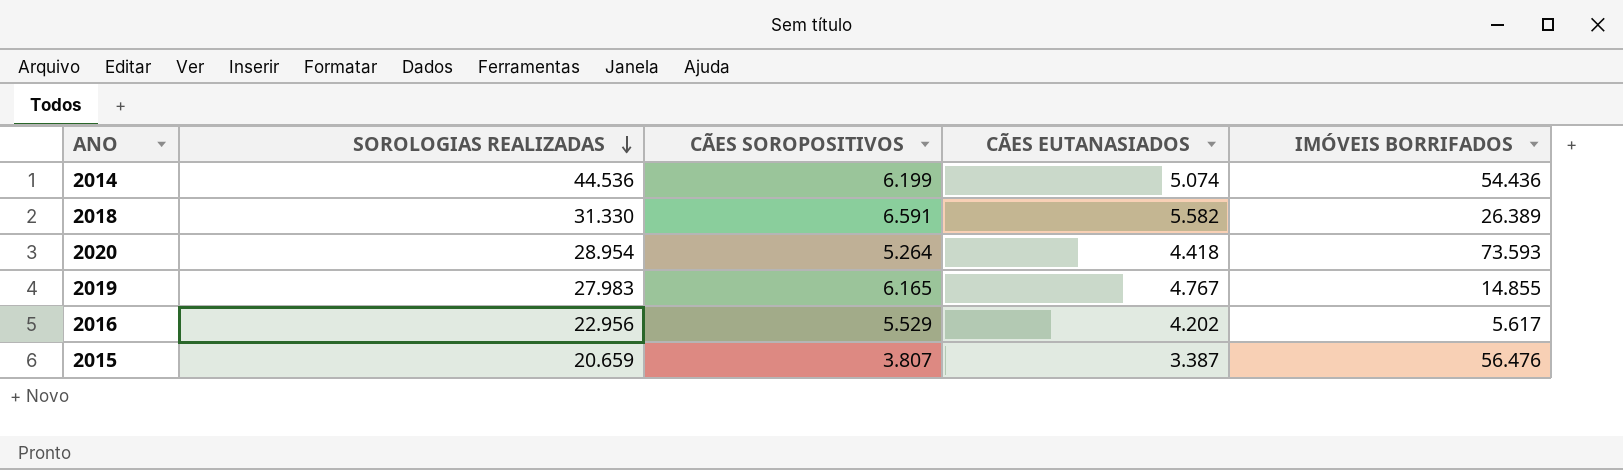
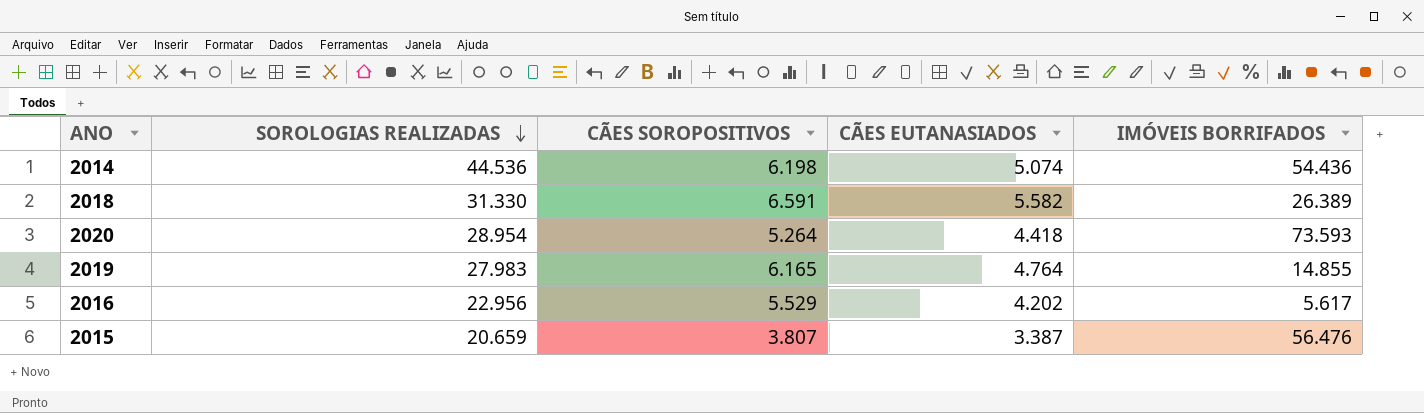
2014 | CÃES SOROPOSITIVOS: 6.199 -> 6.198
2019 | CÃES EUTANASIADOS: 4.767 -> 4.764

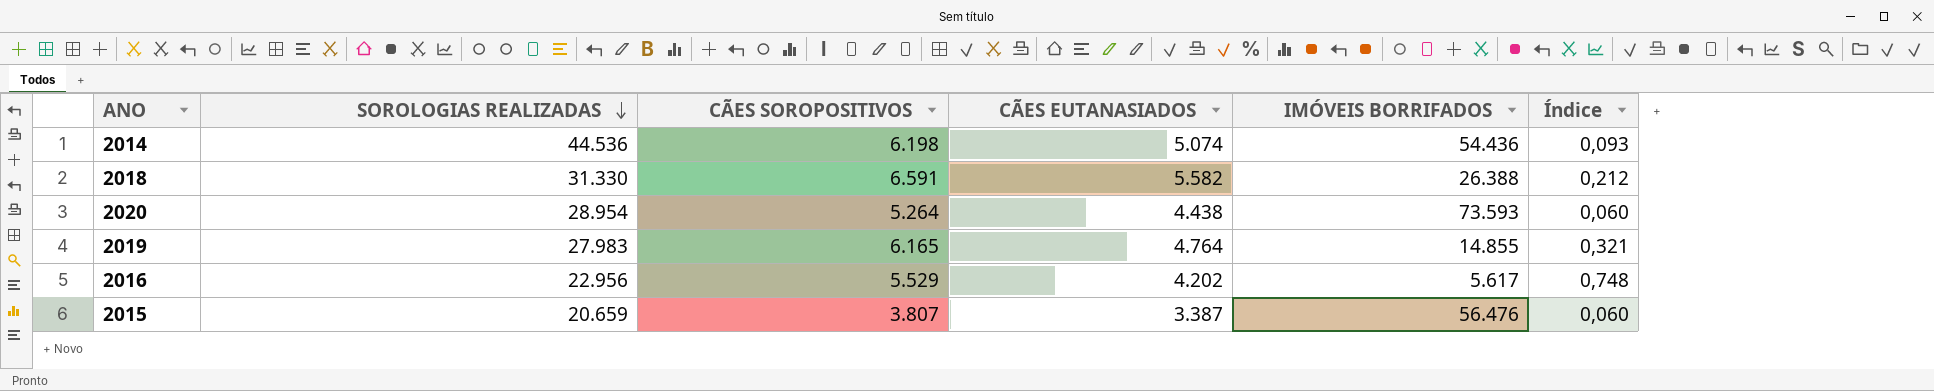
column Índice | formula: none -> [CÃES EUTANASIADOS] / [IMÓVEIS BORRIFADOS]
2018 | IMÓVEIS BORRIFADOS: 26.389 -> 26.388
2020 | CÃES EUTANASIADOS: 4.418 -> 4.438

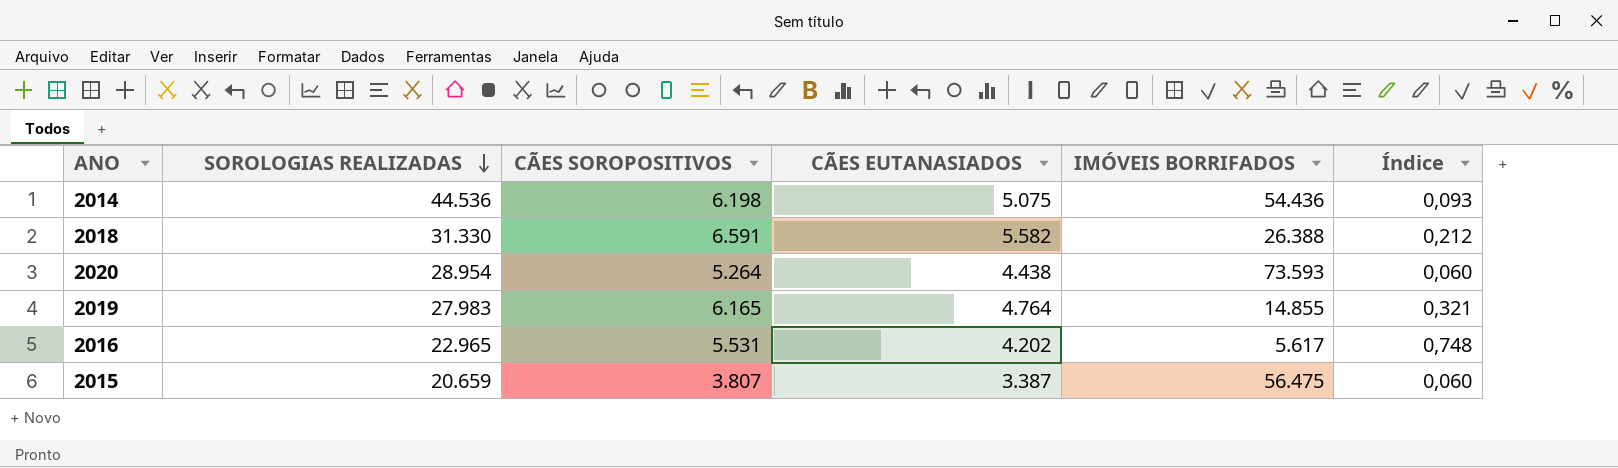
2014 | CÃES EUTANASIADOS: 5.074 -> 5.075
2016 | SOROLOGIAS REALIZADAS: 22.956 -> 22.965
2016 | CÃES SOROPOSITIVOS: 5.529 -> 5.531
2015 | IMÓVEIS BORRIFADOS: 56.476 -> 56.475

